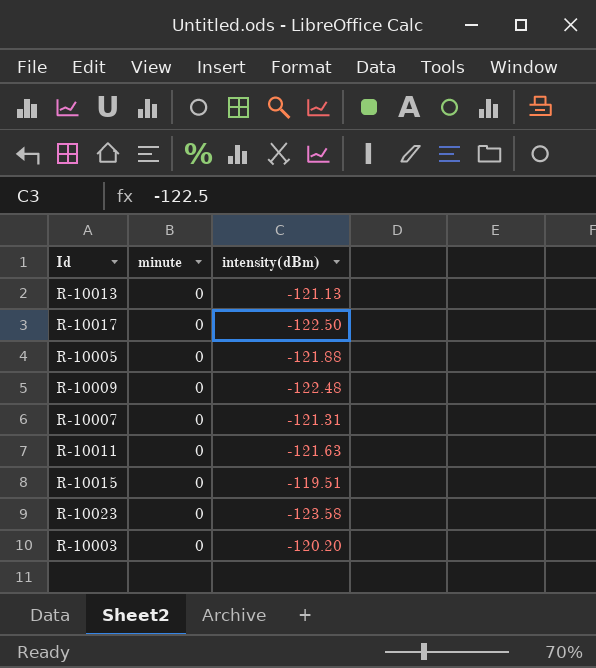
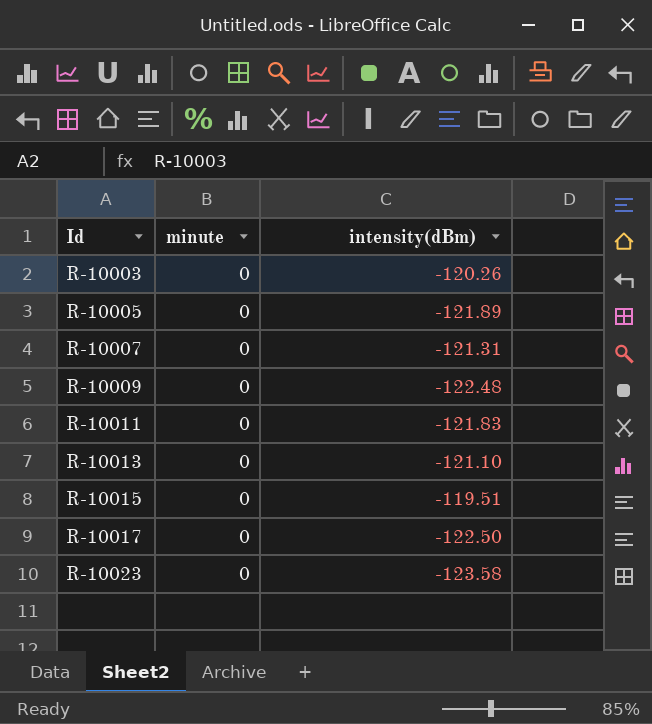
row order: none -> Id ascending
R-10003 | intensity(dBm): -120.20 -> -120.26
R-10005 | intensity(dBm): -121.88 -> -121.89
R-10011 | intensity(dBm): -121.63 -> -121.83
R-10013 | intensity(dBm): -121.13 -> -121.10

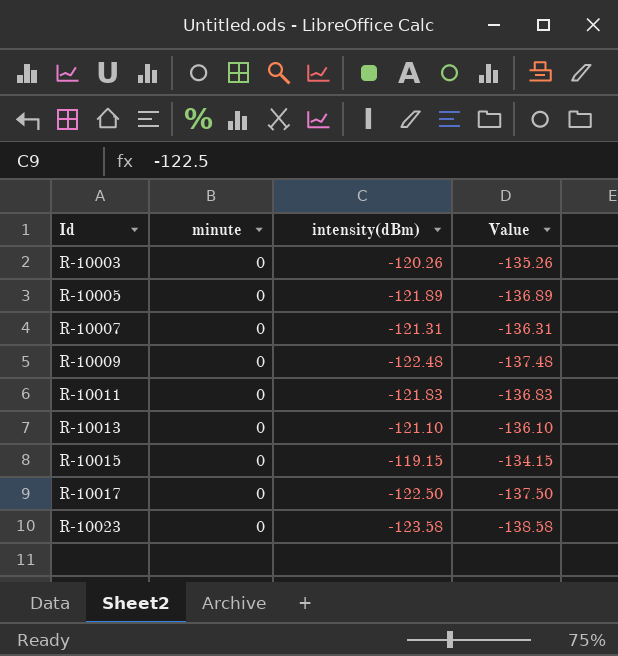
column Value | formula: none -> [intensity(dBm)] - 15
R-10015 | intensity(dBm): -119.51 -> -119.15

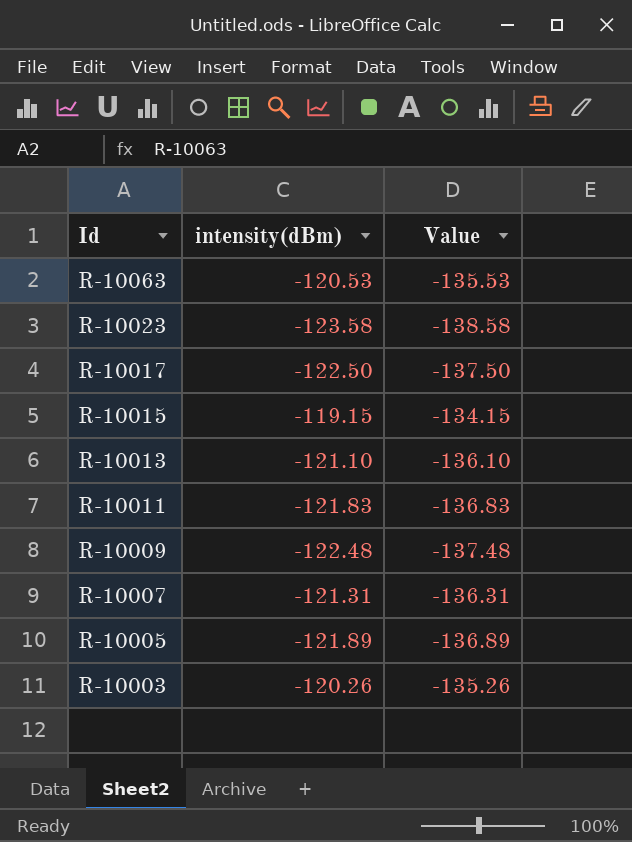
row order: Id ascending -> Id descending
column minute | position: 2 -> none
row R-10063: none -> -120.53 | -135.53

